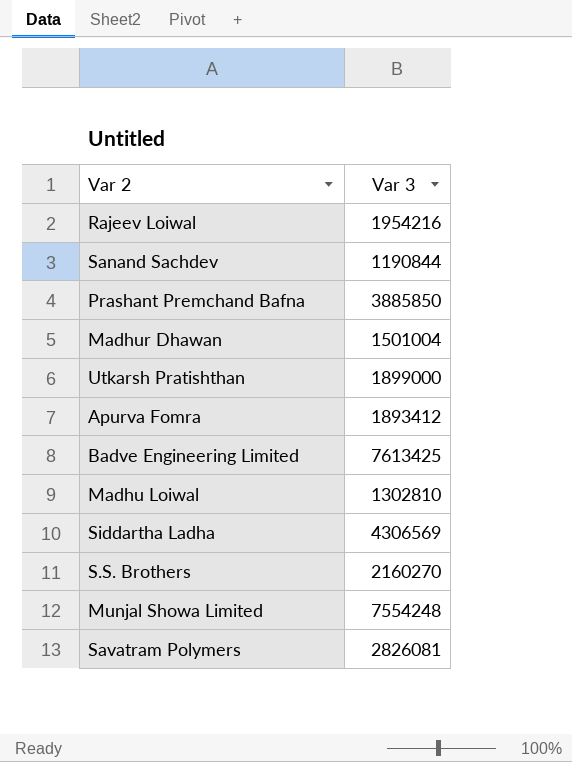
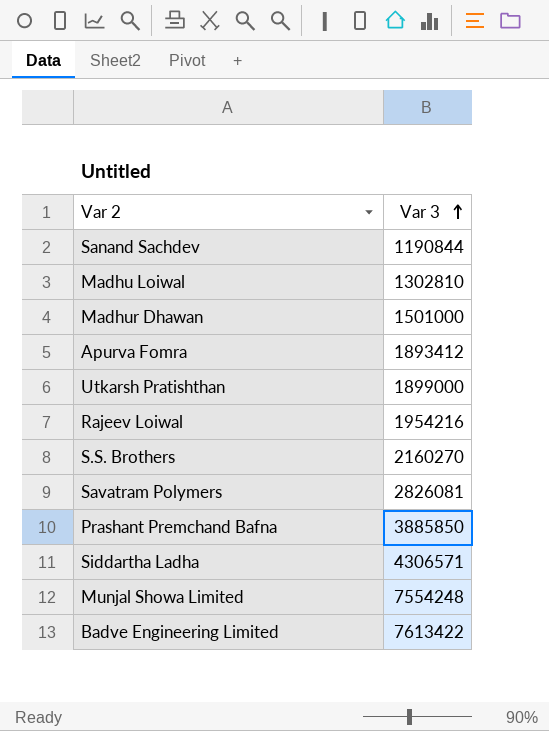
row order: none -> Var 3 ascending
Madhur Dhawan | Var 3: 1501004 -> 1501000
Siddartha Ladha | Var 3: 4306569 -> 4306571
Badve Engineering Limited | Var 3: 7613425 -> 7613422

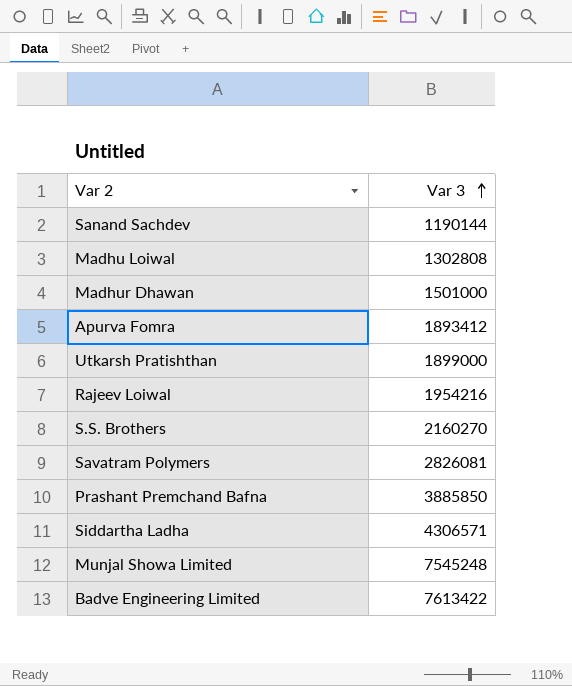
Sanand Sachdev | Var 3: 1190844 -> 1190144
Madhu Loiwal | Var 3: 1302810 -> 1302808
Munjal Showa Limited | Var 3: 7554248 -> 7545248

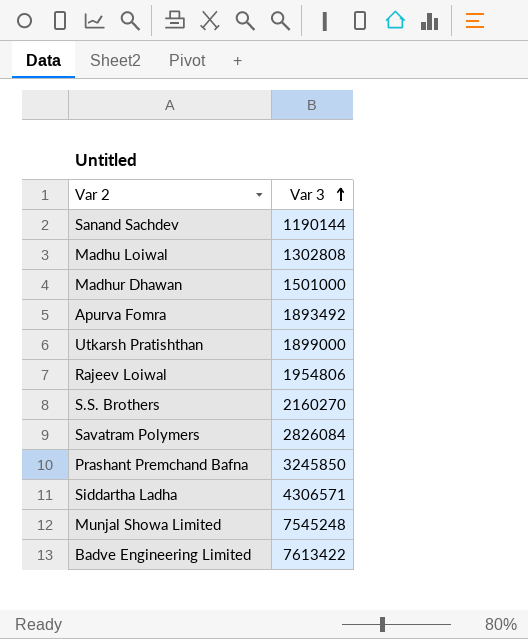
Apurva Fomra | Var 3: 1893412 -> 1893492
Rajeev Loiwal | Var 3: 1954216 -> 1954806
Savatram Polymers | Var 3: 2826081 -> 2826084
Prashant Premchand Bafna | Var 3: 3885850 -> 3245850

